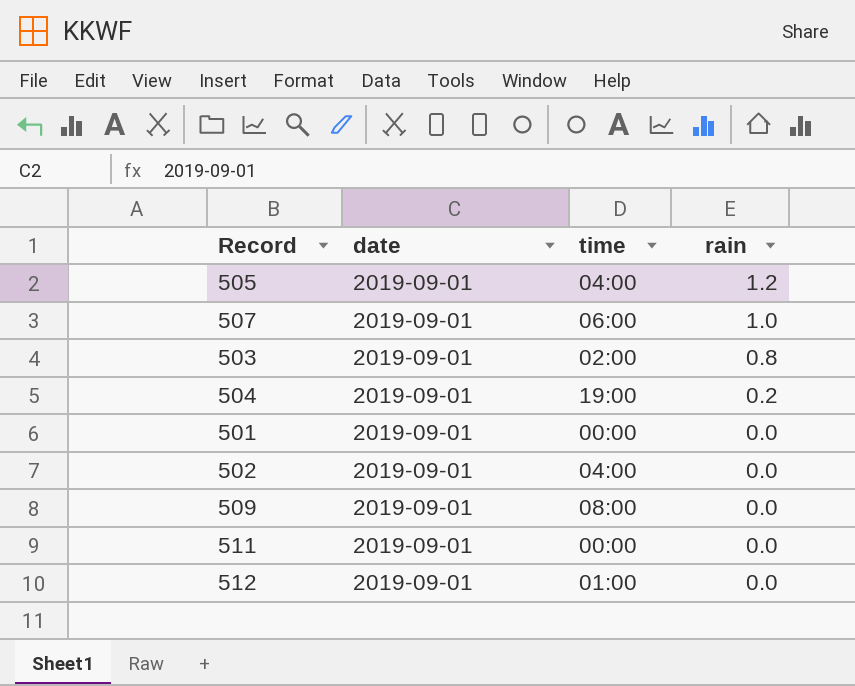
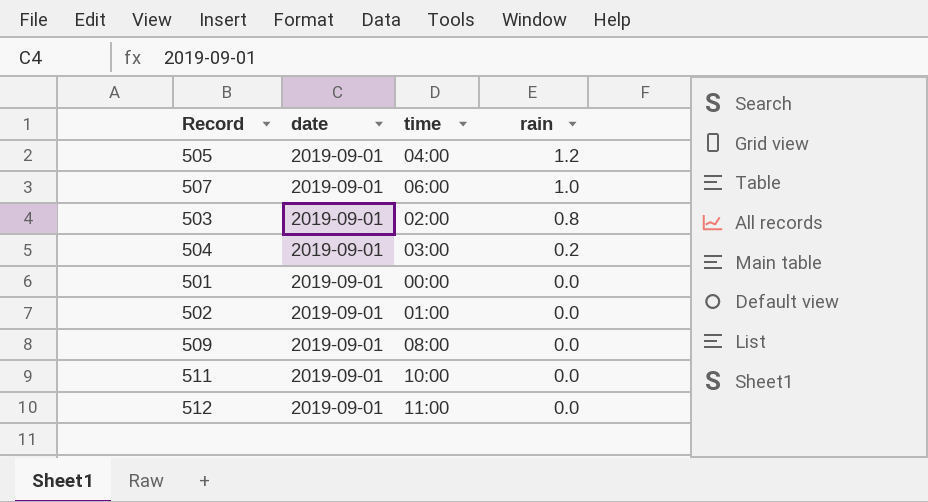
504 | time: 19:00 -> 03:00
502 | time: 04:00 -> 01:00
511 | time: 00:00 -> 10:00
512 | time: 01:00 -> 11:00

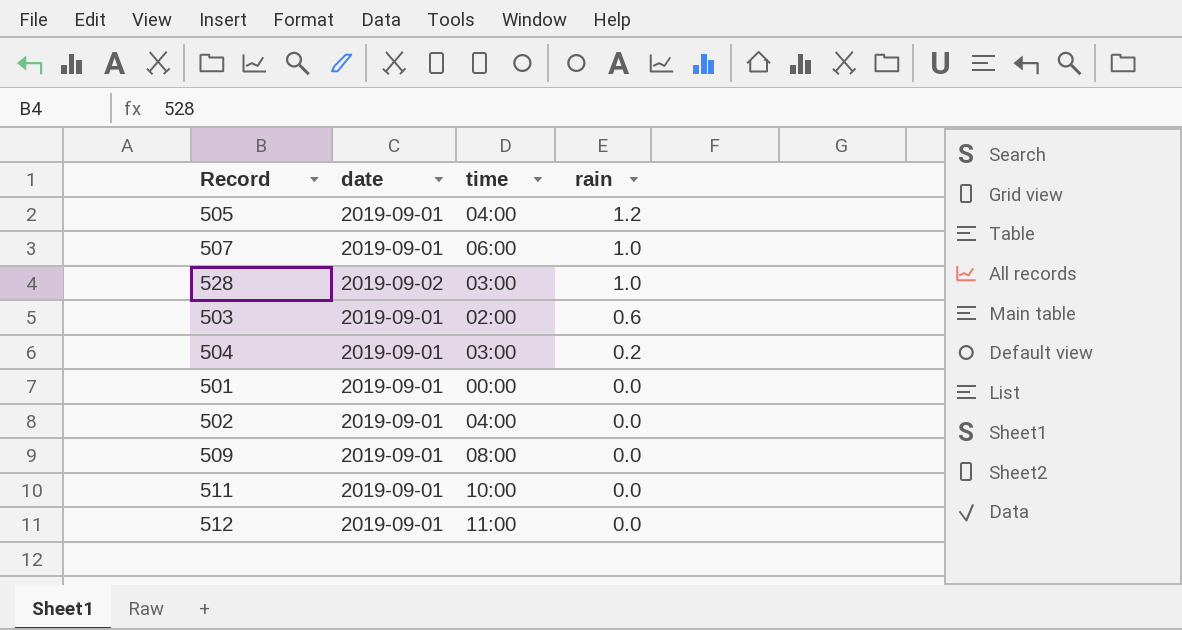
row 528: none -> 2019-09-02 | 03:00 | 1.0
503 | rain: 0.8 -> 0.6
502 | time: 01:00 -> 04:00

